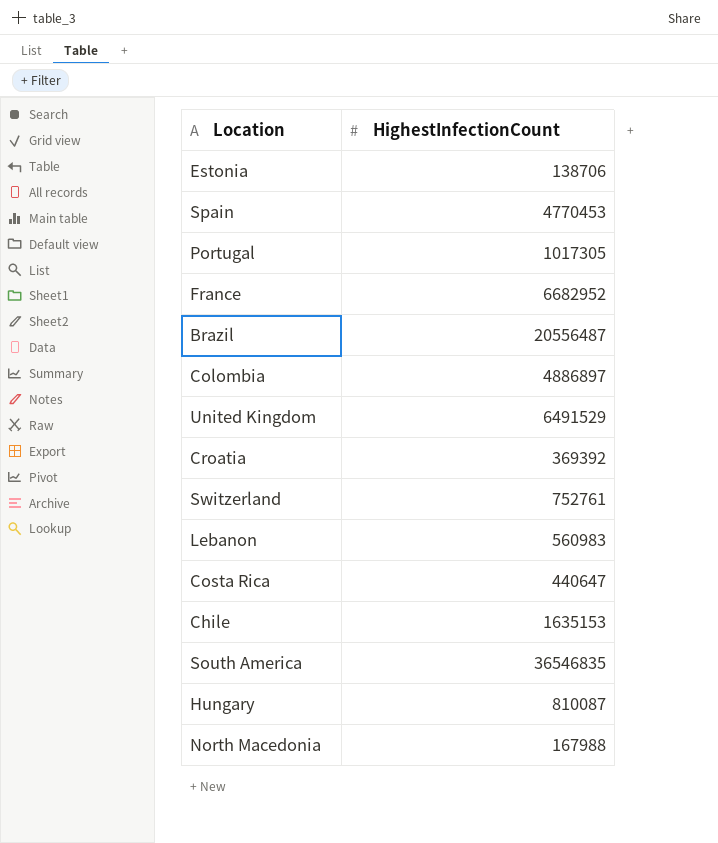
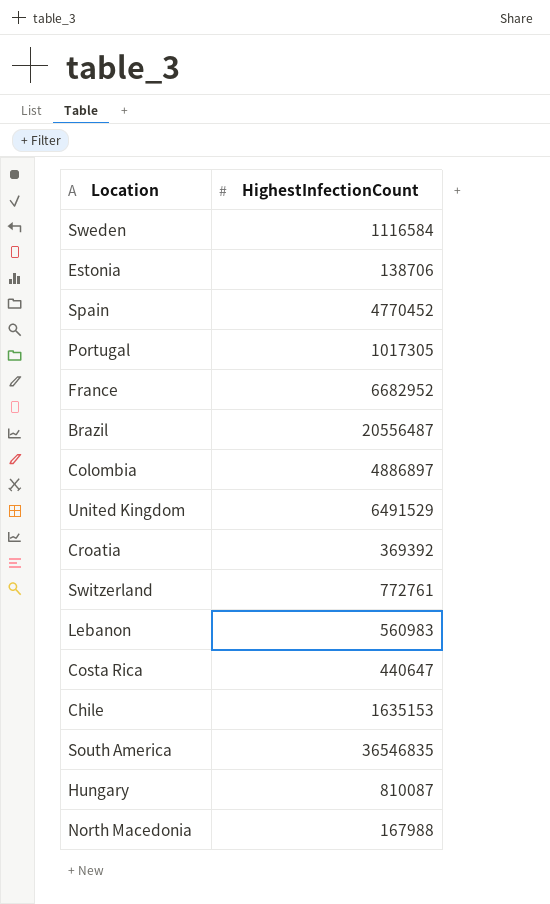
row Sweden: none -> 1116584
Spain | HighestInfectionCount: 4770453 -> 4770452
Switzerland | HighestInfectionCount: 752761 -> 772761

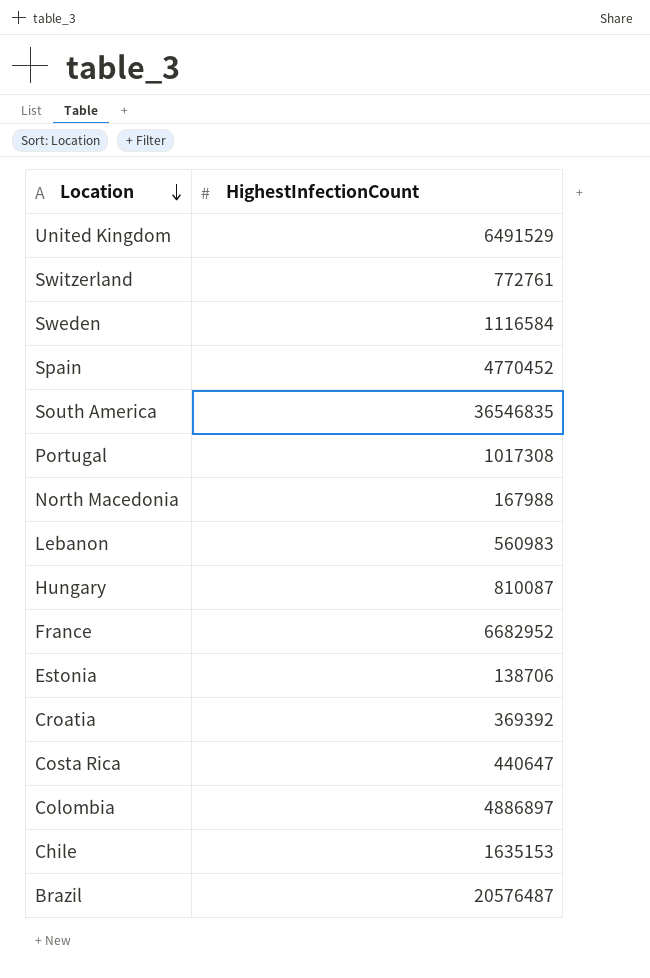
row order: none -> Location descending
Portugal | HighestInfectionCount: 1017305 -> 1017308
Brazil | HighestInfectionCount: 20556487 -> 20576487

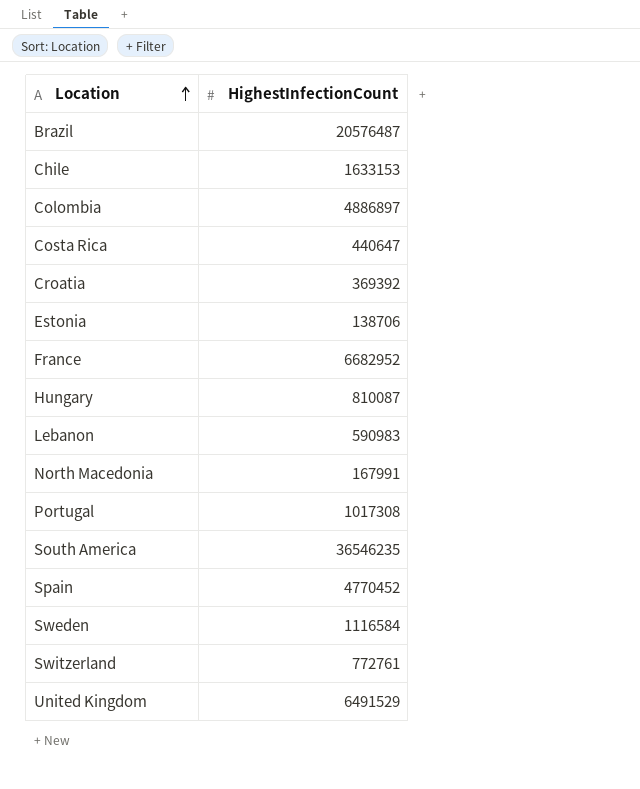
row order: Location descending -> Location ascending
Chile | HighestInfectionCount: 1635153 -> 1633153
Lebanon | HighestInfectionCount: 560983 -> 590983
North Macedonia | HighestInfectionCount: 167988 -> 167991
South America | HighestInfectionCount: 36546835 -> 36546235

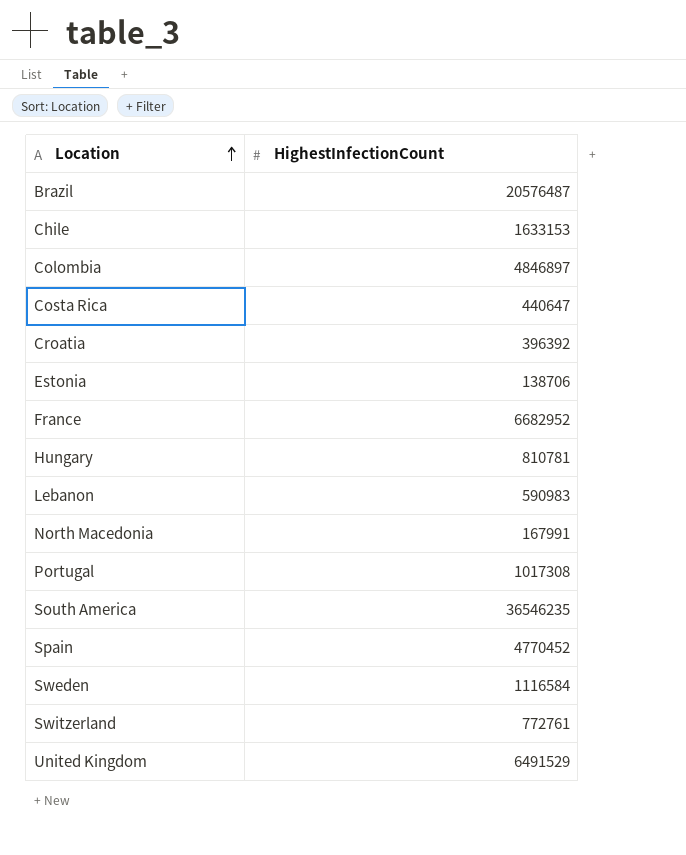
Colombia | HighestInfectionCount: 4886897 -> 4846897
Croatia | HighestInfectionCount: 369392 -> 396392
Hungary | HighestInfectionCount: 810087 -> 810781

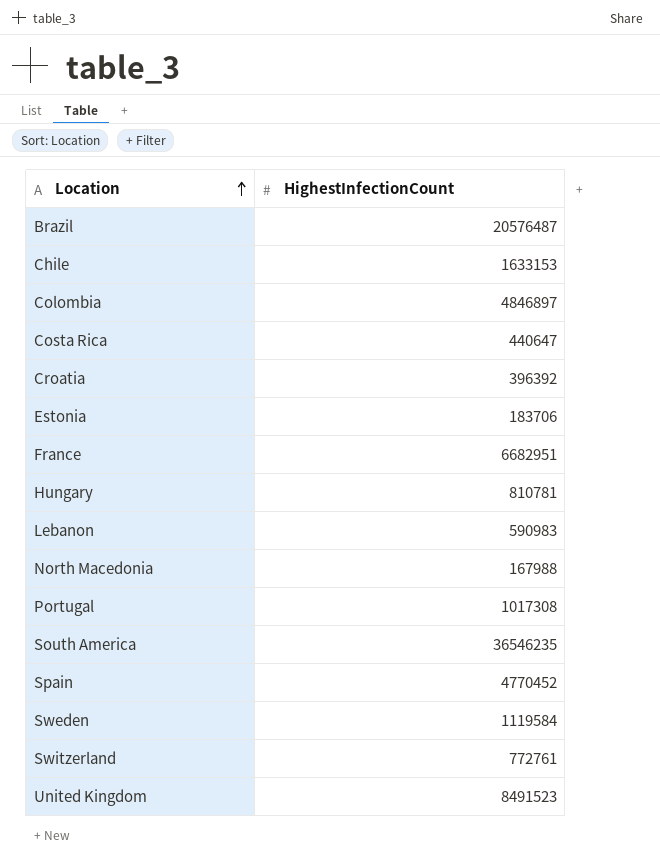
Estonia | HighestInfectionCount: 138706 -> 183706
France | HighestInfectionCount: 6682952 -> 6682951
North Macedonia | HighestInfectionCount: 167991 -> 167988
Sweden | HighestInfectionCount: 1116584 -> 1119584
United Kingdom | HighestInfectionCount: 6491529 -> 8491523

